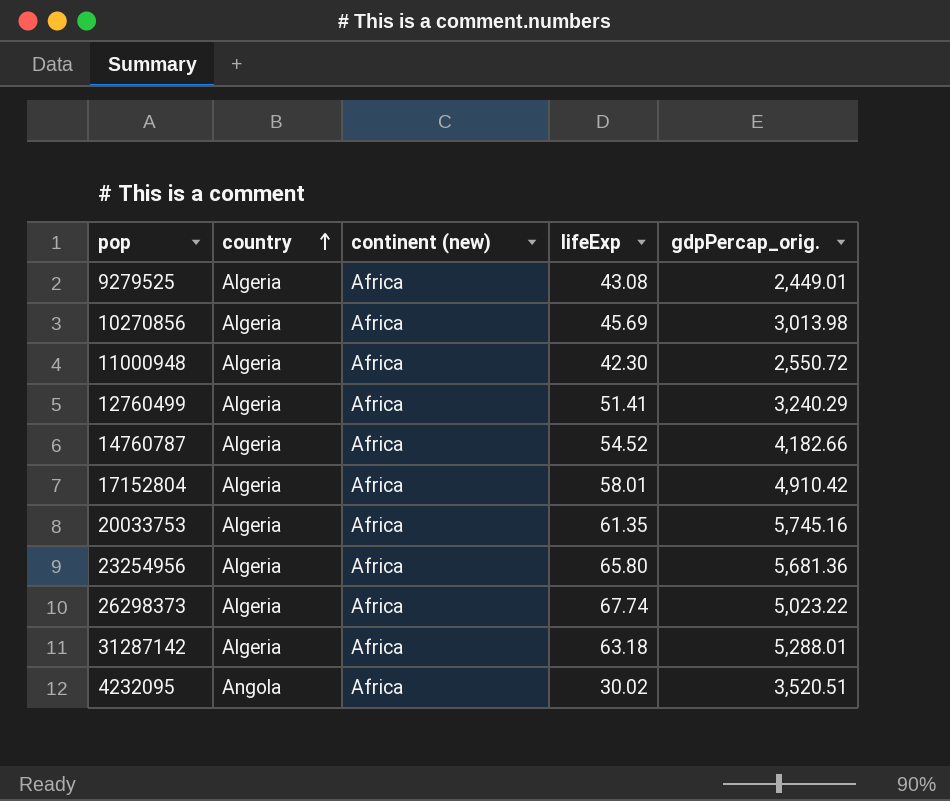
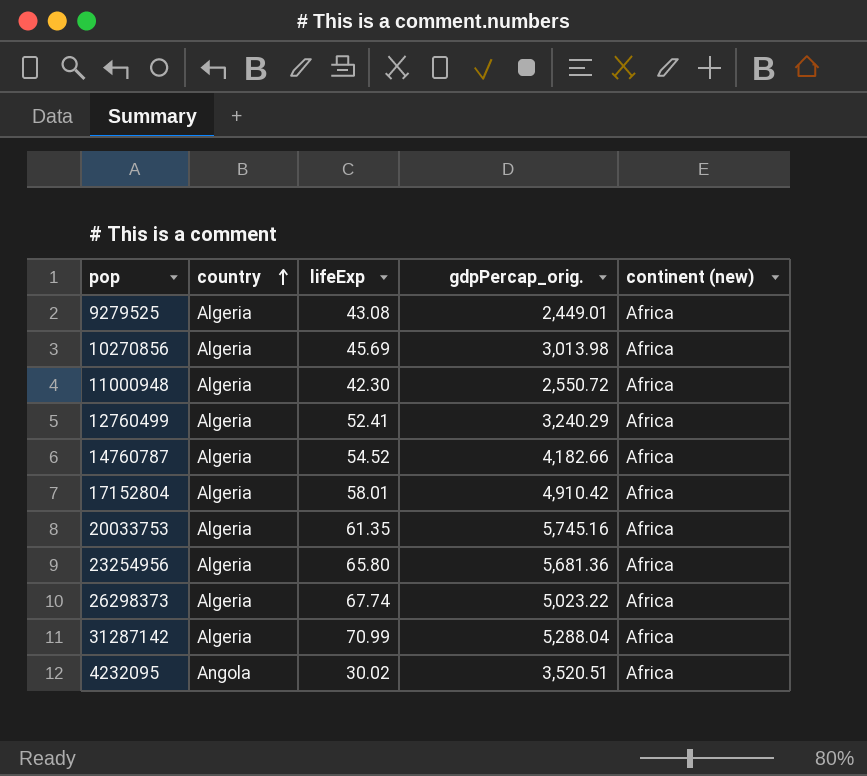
column continent (new) | position: 3 -> 5
12760499 | lifeExp: 51.41 -> 52.41
31287142 | lifeExp: 63.18 -> 70.99
31287142 | gdpPercap_orig.: 5,288.01 -> 5,288.04

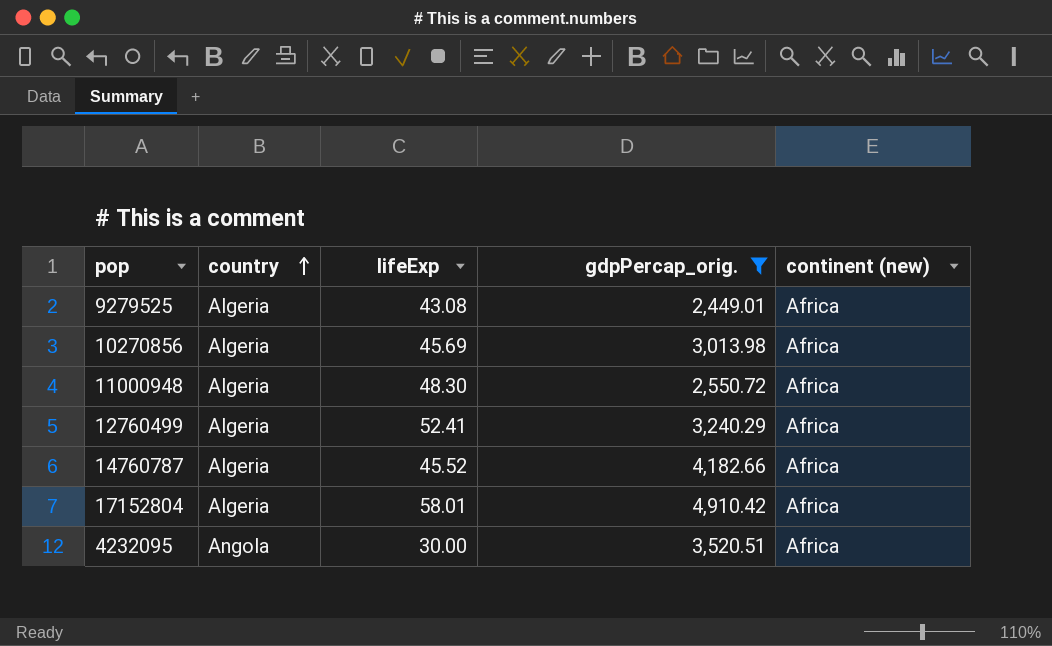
filter: none -> gdpPercap_orig. <= 4,910.42
11000948 | lifeExp: 42.30 -> 48.30
14760787 | lifeExp: 54.52 -> 45.52
4232095 | lifeExp: 30.02 -> 30.00

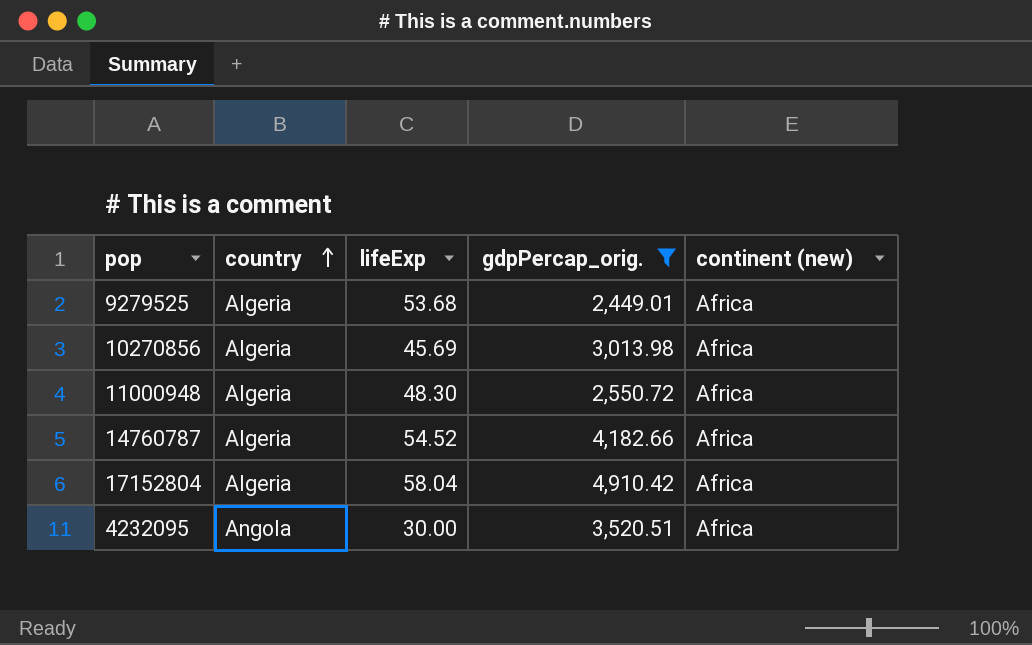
row 12760499: Algeria | 52.41 | 3,240.29 | Africa -> none
9279525 | lifeExp: 43.08 -> 53.68
14760787 | lifeExp: 45.52 -> 54.52
17152804 | lifeExp: 58.01 -> 58.04

